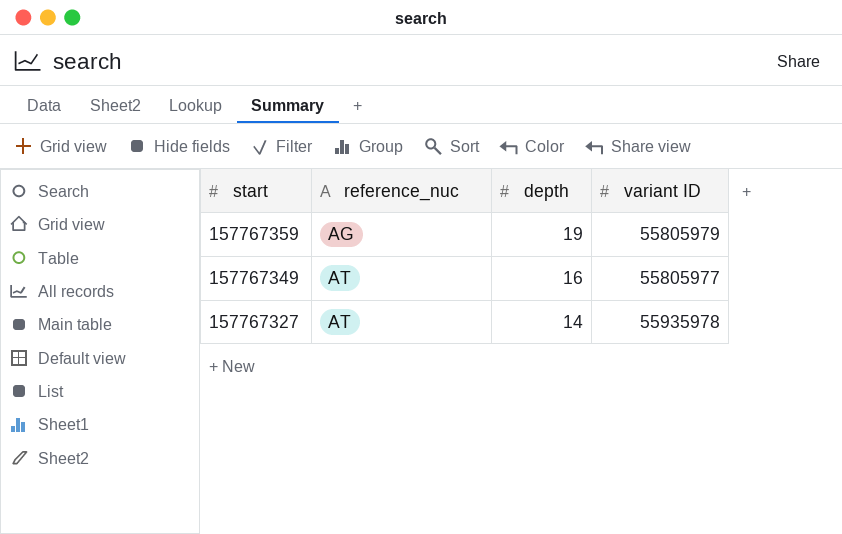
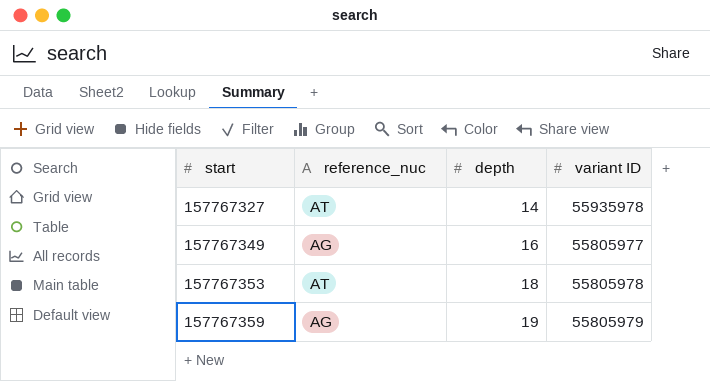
row order: start descending -> start ascending
157767349 | reference_nuc: AT -> AG
row 157767353: none -> AT | 18 | 55805978

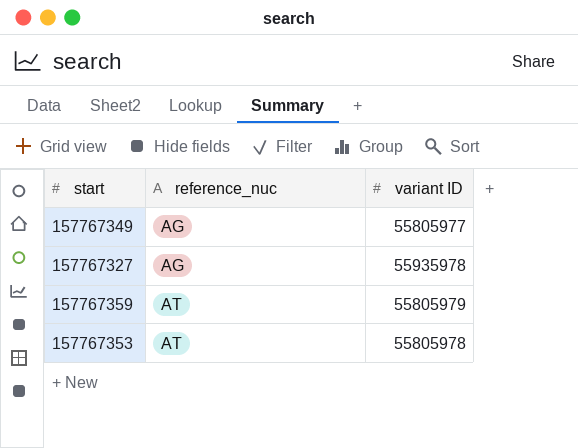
row order: start ascending -> reference_nuc ascending
column depth | position: 3 -> none
157767327 | reference_nuc: AT -> AG
157767359 | reference_nuc: AG -> AT

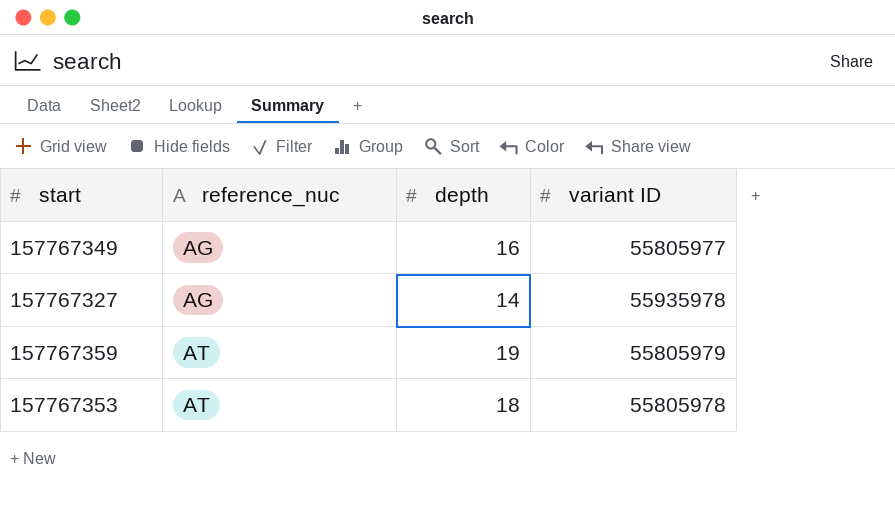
column depth | position: none -> 3

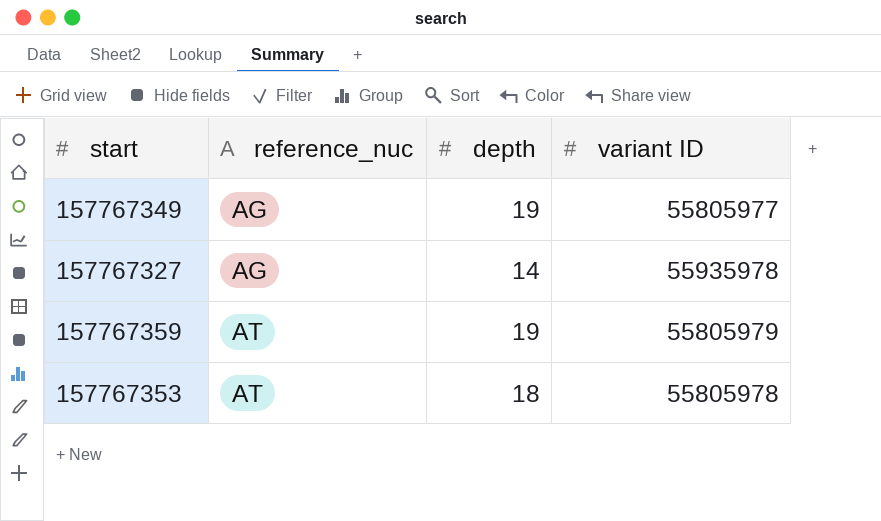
157767349 | depth: 16 -> 19

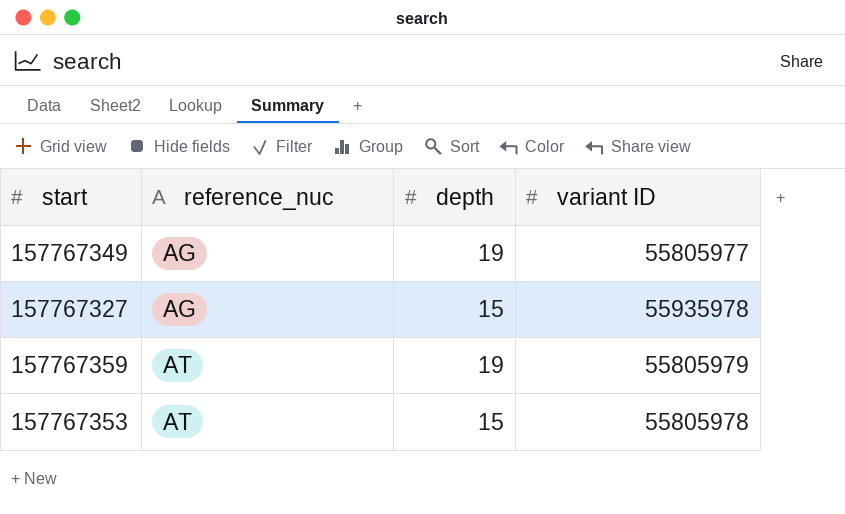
157767327 | depth: 14 -> 15
157767353 | depth: 18 -> 15

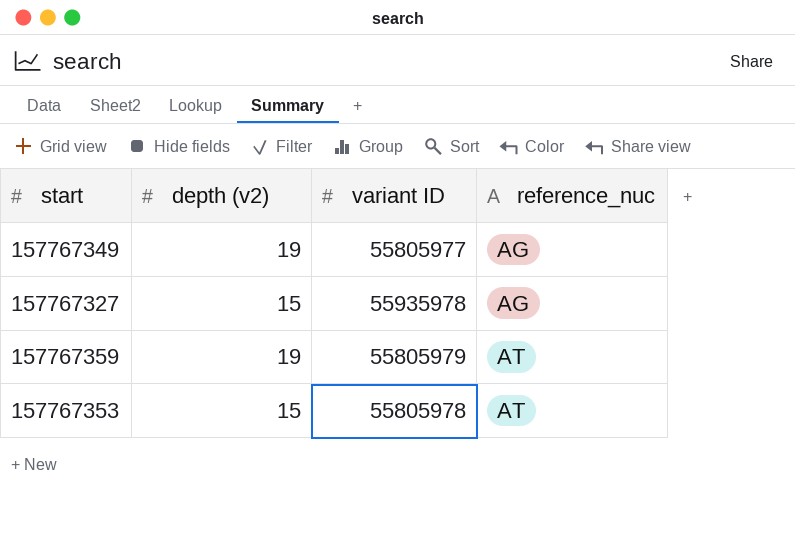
column name: depth -> depth (v2)
column reference_nuc | position: 2 -> 4

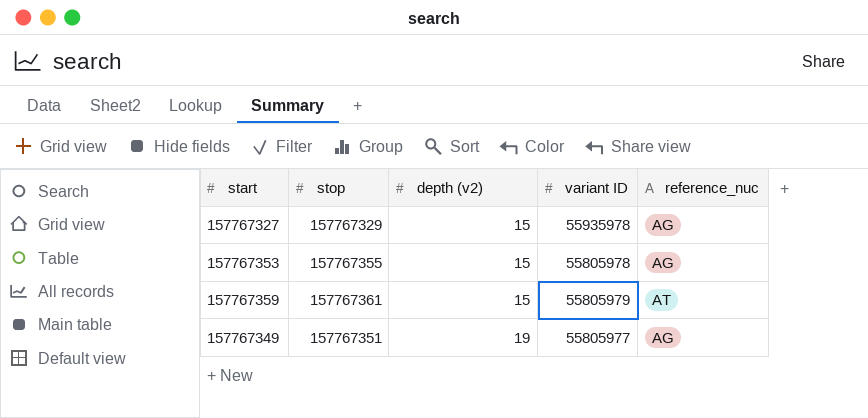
row order: reference_nuc ascending -> depth (v2) ascending
column stop | position: none -> 2
157767353 | reference_nuc: AT -> AG
157767359 | depth (v2): 19 -> 15

